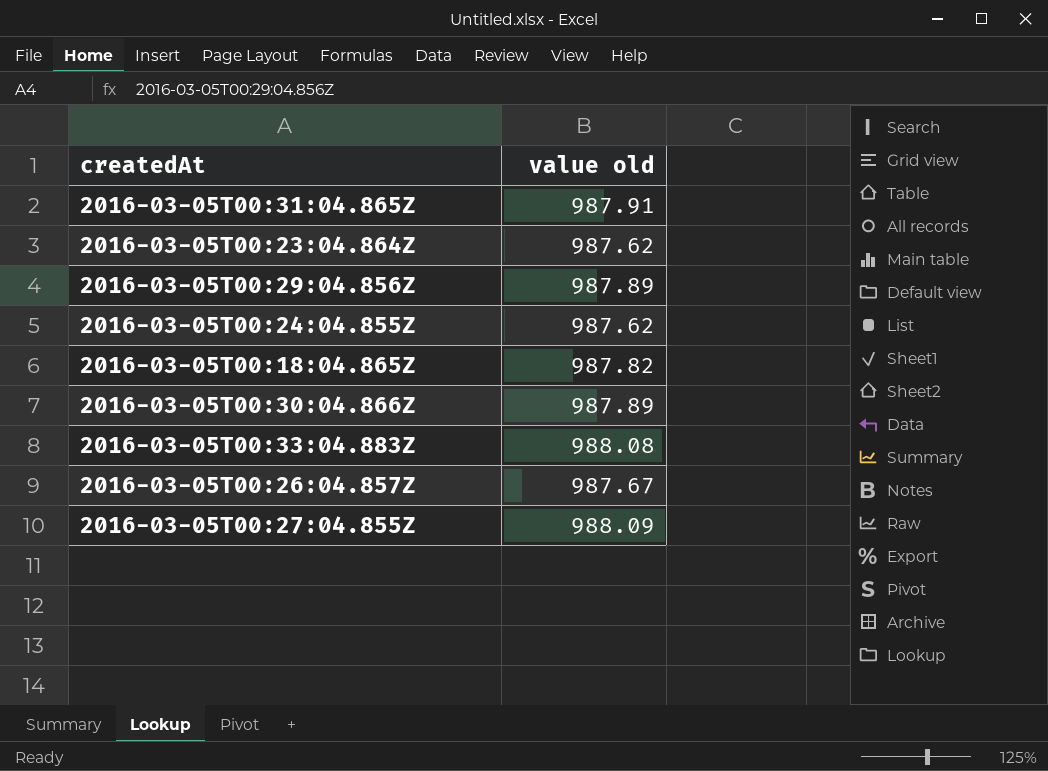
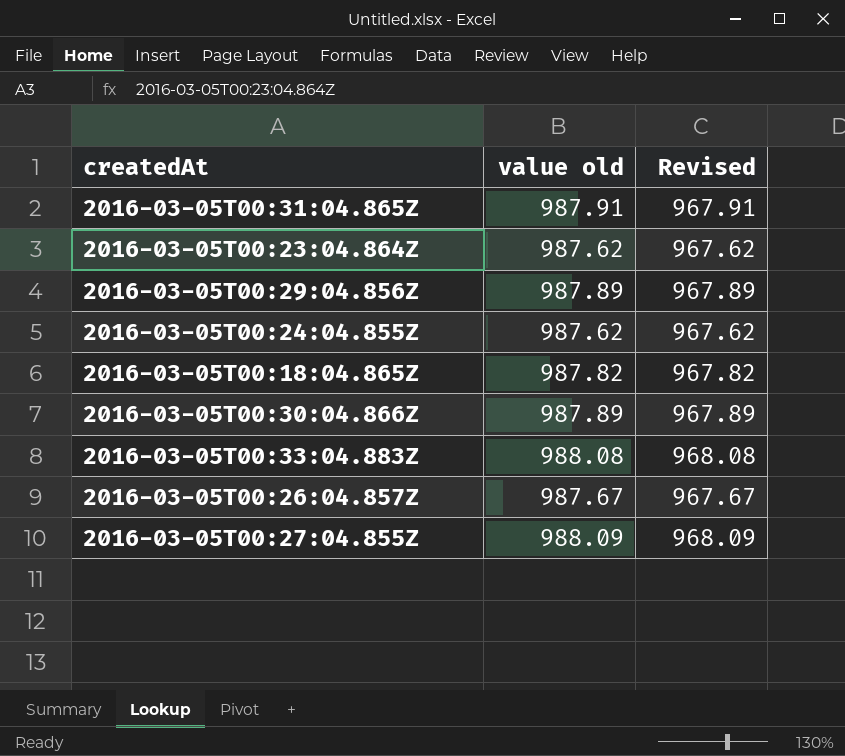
column Revised | formula: none -> [value old] - 20

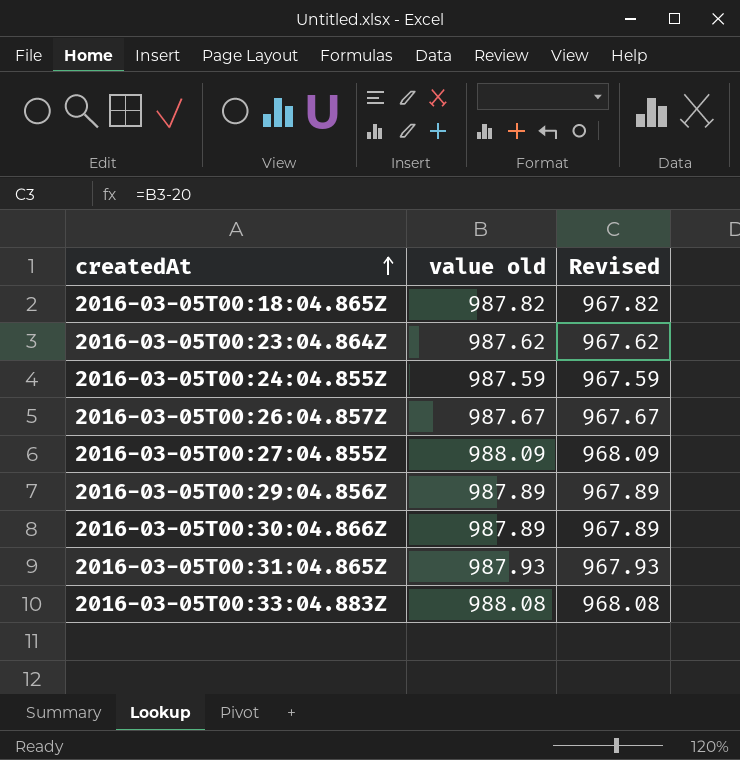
row order: none -> createdAt ascending
2016-03-05T00:24:04.855Z | value old: 987.62 -> 987.59
2016-03-05T00:24:04.855Z | Revised: 967.62 -> 967.59
2016-03-05T00:31:04.865Z | value old: 987.91 -> 987.93
2016-03-05T00:31:04.865Z | Revised: 967.91 -> 967.93

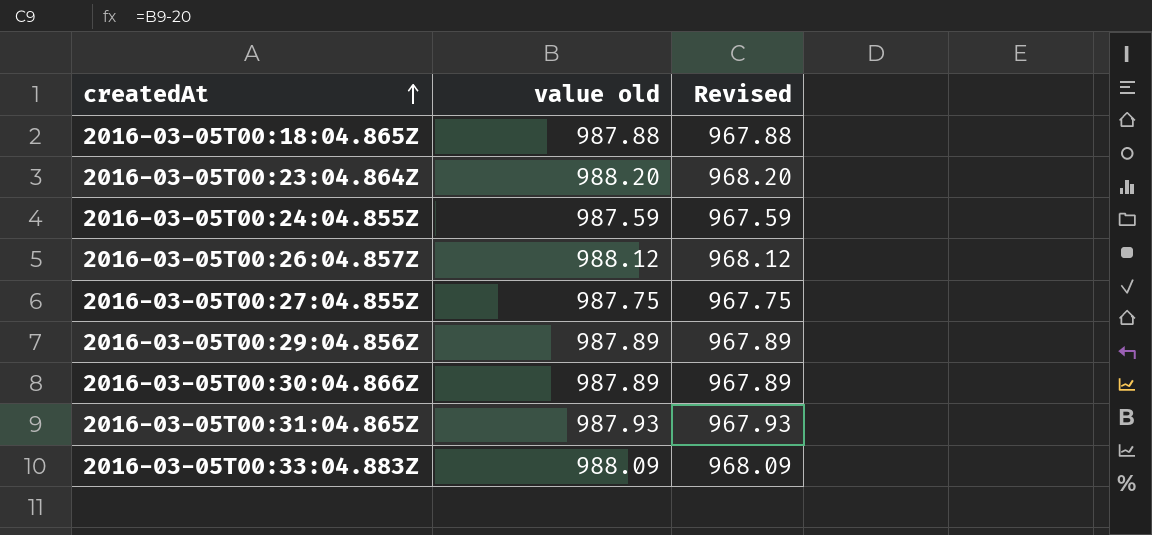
2016-03-05T00:18:04.865Z | value old: 987.82 -> 987.88
2016-03-05T00:18:04.865Z | Revised: 967.82 -> 967.88
2016-03-05T00:23:04.864Z | value old: 987.62 -> 988.20
2016-03-05T00:23:04.864Z | Revised: 967.62 -> 968.20
2016-03-05T00:26:04.857Z | value old: 987.67 -> 988.12
2016-03-05T00:26:04.857Z | Revised: 967.67 -> 968.12
2016-03-05T00:27:04.855Z | value old: 988.09 -> 987.75
2016-03-05T00:27:04.855Z | Revised: 968.09 -> 967.75
2016-03-05T00:33:04.883Z | value old: 988.08 -> 988.09
2016-03-05T00:33:04.883Z | Revised: 968.08 -> 968.09

